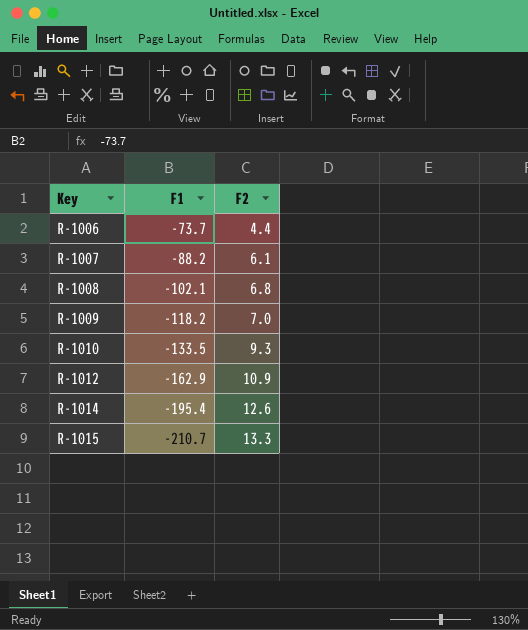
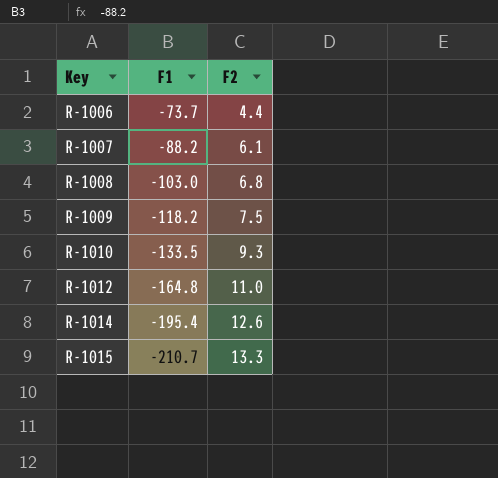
R-1008 | F1: -102.1 -> -103.0
R-1009 | F2: 7.0 -> 7.5
R-1012 | F1: -162.9 -> -164.8
R-1012 | F2: 10.9 -> 11.0

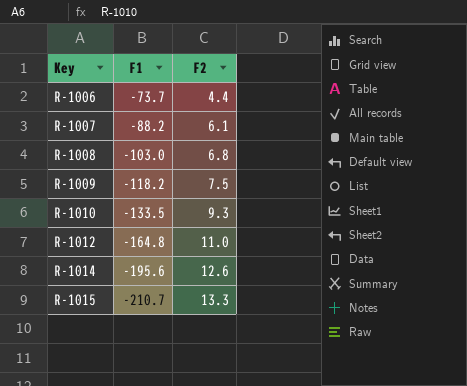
R-1014 | F1: -195.4 -> -195.6

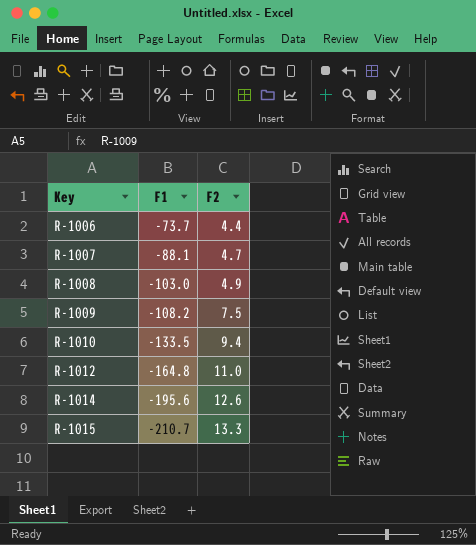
R-1007 | F1: -88.2 -> -88.1
R-1007 | F2: 6.1 -> 4.7
R-1008 | F2: 6.8 -> 4.9
R-1009 | F1: -118.2 -> -108.2
R-1010 | F2: 9.3 -> 9.4

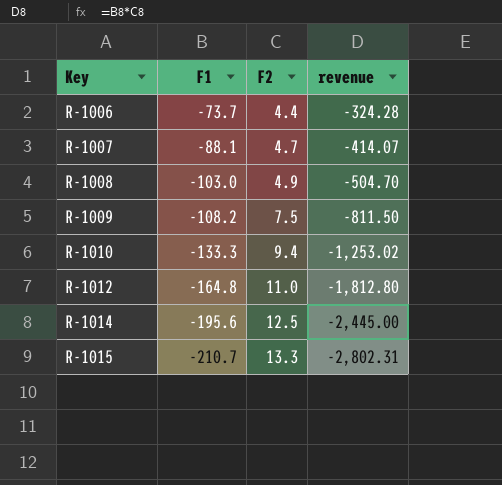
column revenue | formula: none -> [F1] * [F2]
R-1010 | F1: -133.5 -> -133.3
R-1014 | F2: 12.6 -> 12.5

